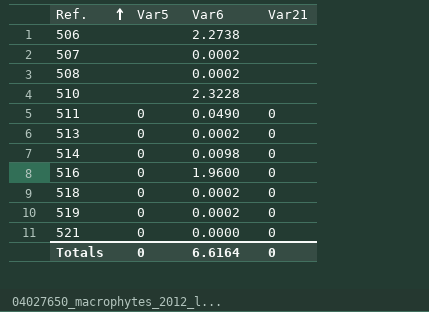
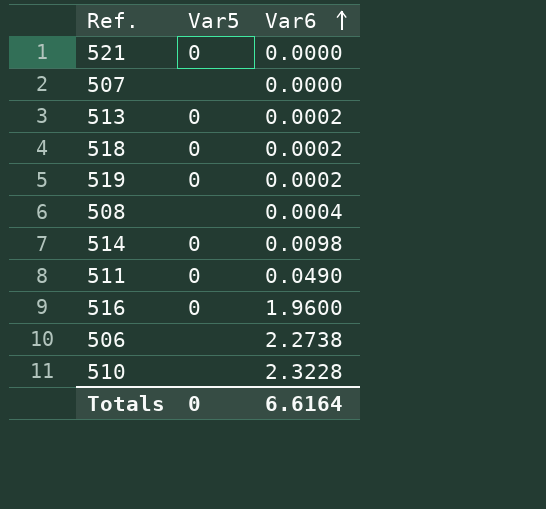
row order: Ref. ascending -> Var6 ascending
column Var21 | position: 4 -> none
507 | Var6: 0.0002 -> 0.0000
508 | Var6: 0.0002 -> 0.0004

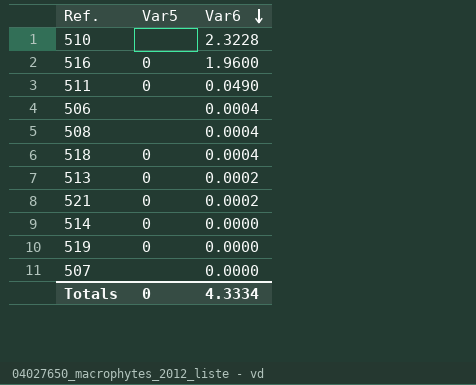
row order: Var6 ascending -> Var6 descending
506 | Var6: 2.2738 -> 0.0004
518 | Var6: 0.0002 -> 0.0004
521 | Var6: 0.0000 -> 0.0002
514 | Var6: 0.0098 -> 0.0000
519 | Var6: 0.0002 -> 0.0000
Totals | Var6: 6.6164 -> 4.3334

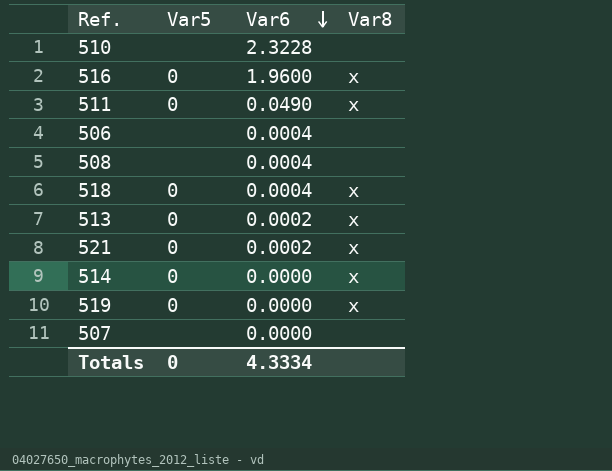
column Var8 | position: none -> 4

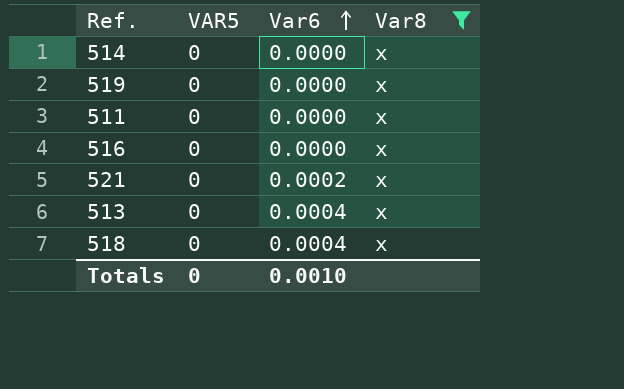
filter: none -> Var8 = x
row order: Var6 descending -> Var6 ascending
column name: Var5 -> VAR5
511 | Var6: 0.0490 -> 0.0000
516 | Var6: 1.9600 -> 0.0000
513 | Var6: 0.0002 -> 0.0004
Totals | Var6: 4.3334 -> 0.0010

